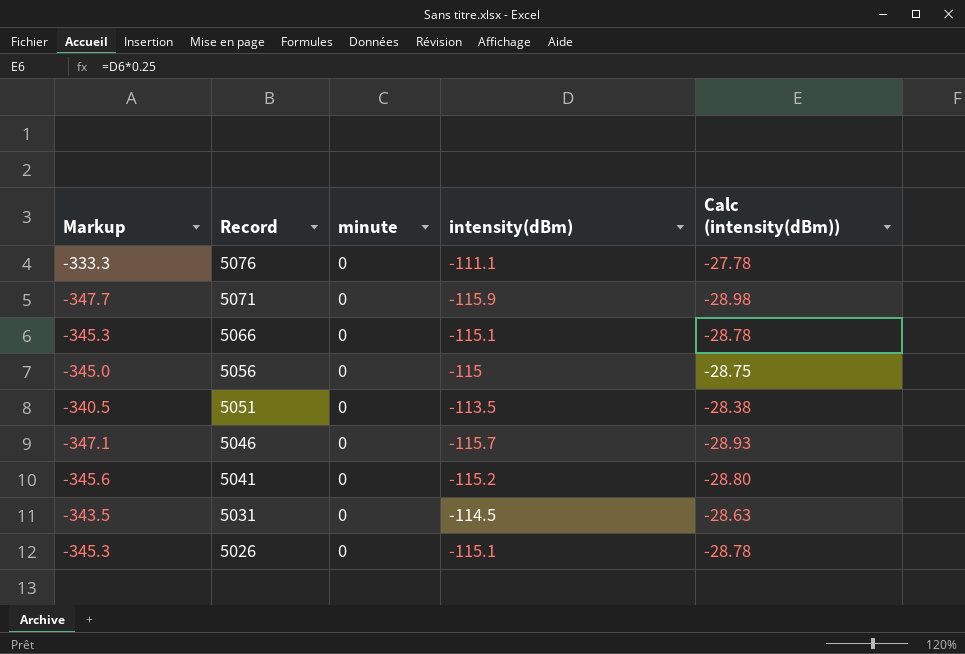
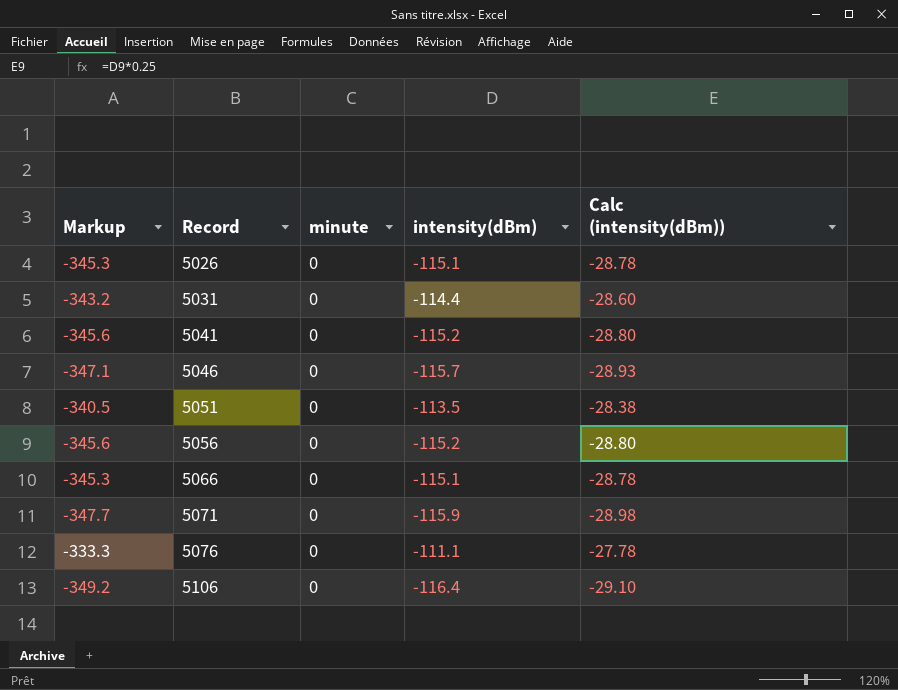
row order: Record descending -> Record ascending
5031 | Markup: -343.5 -> -343.2
5031 | intensity(dBm): -114.5 -> -114.4
5031 | Calc (intensity(dBm)): -28.63 -> -28.60
5056 | Markup: -345.0 -> -345.6
5056 | intensity(dBm): -115 -> -115.2
5056 | Calc (intensity(dBm)): -28.75 -> -28.80
row 5106: none -> -349.2 | 0 | -116.4 | -29.10

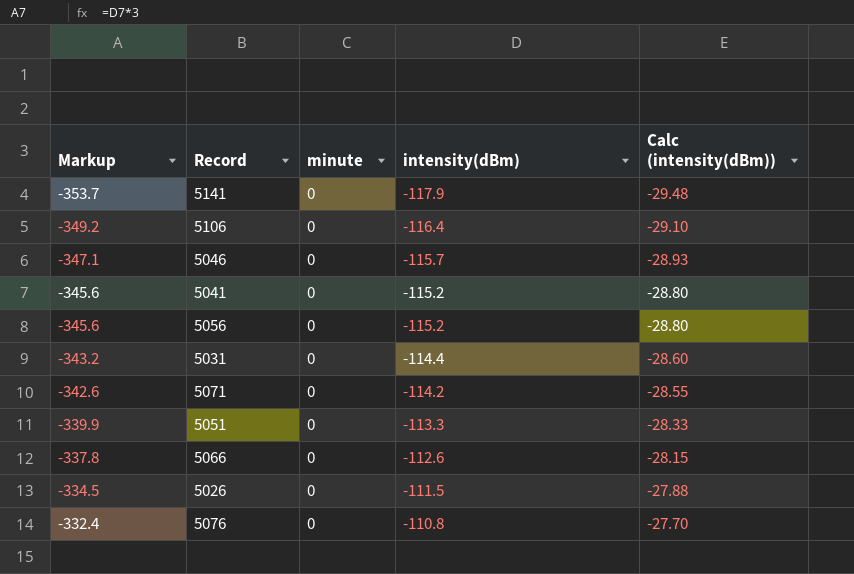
row order: Record ascending -> Markup ascending
row 5141: none -> -353.7 | 0 | -117.9 | -29.48
5071 | Markup: -347.7 -> -342.6
5071 | intensity(dBm): -115.9 -> -114.2
5071 | Calc (intensity(dBm)): -28.98 -> -28.55
5051 | Markup: -340.5 -> -339.9
5051 | intensity(dBm): -113.5 -> -113.3
5051 | Calc (intensity(dBm)): -28.38 -> -28.33
5066 | Markup: -345.3 -> -337.8
5066 | intensity(dBm): -115.1 -> -112.6
5066 | Calc (intensity(dBm)): -28.78 -> -28.15
5026 | Markup: -345.3 -> -334.5
5026 | intensity(dBm): -115.1 -> -111.5
5026 | Calc (intensity(dBm)): -28.78 -> -27.88
5076 | Markup: -333.3 -> -332.4
5076 | intensity(dBm): -111.1 -> -110.8
5076 | Calc (intensity(dBm)): -27.78 -> -27.70

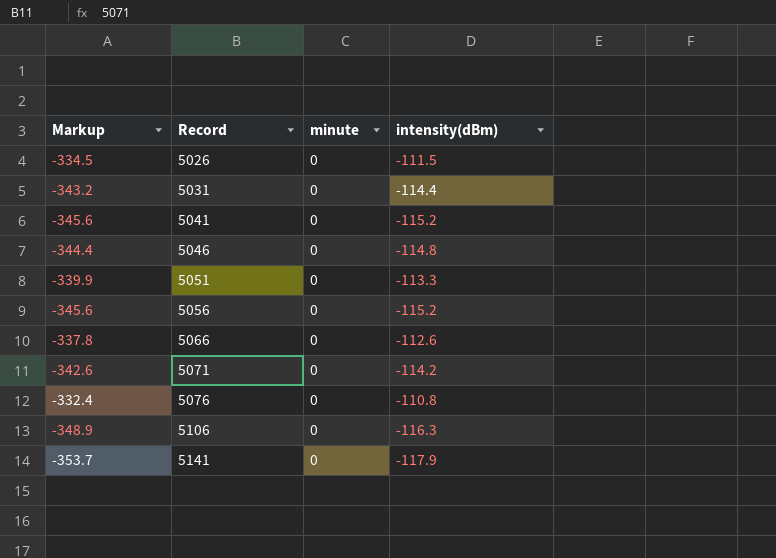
row order: Markup ascending -> Record ascending
column Calc (intensity(dBm)) | formula: [intensity(dBm)] * 0.25 -> none
5046 | Markup: -347.1 -> -344.4
5046 | intensity(dBm): -115.7 -> -114.8
5106 | Markup: -349.2 -> -348.9
5106 | intensity(dBm): -116.4 -> -116.3

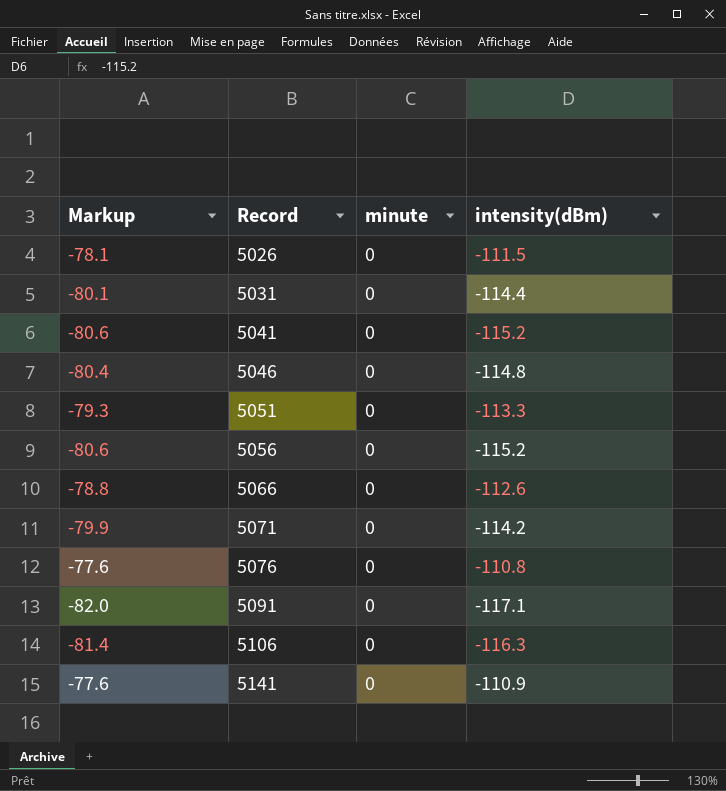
column Markup | formula: [intensity(dBm)] * 3 -> [intensity(dBm)] * 0.7
row 5091: none -> -82.0 | 0 | -117.1
5141 | intensity(dBm): -117.9 -> -110.9

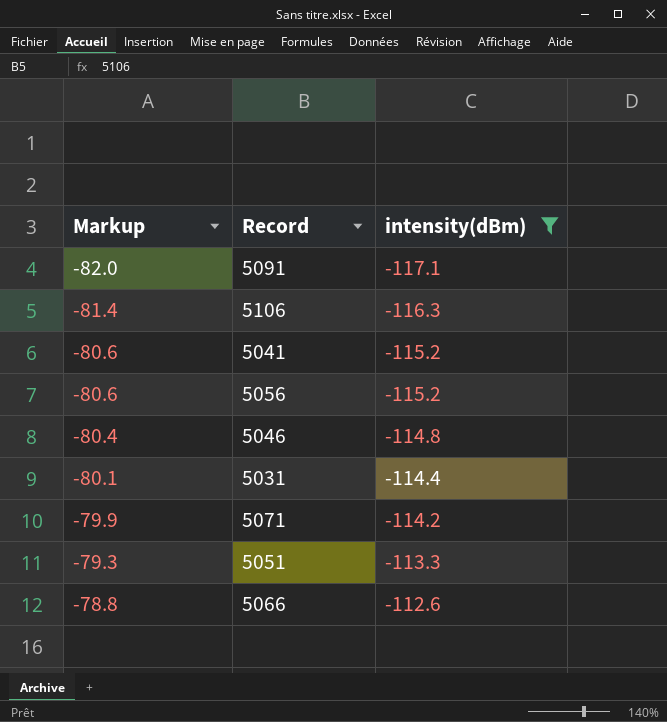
filter: none -> intensity(dBm) <= -112.6
row order: Record ascending -> Markup ascending
column minute | position: 3 -> none

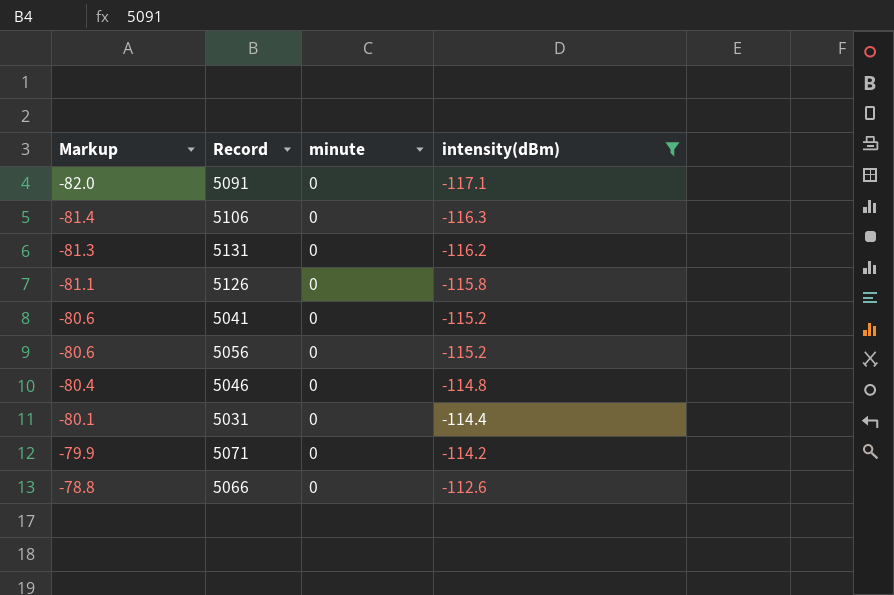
column minute | position: none -> 3
row 5051: -79.3 | -113.3 -> none
row 5131: none -> -81.3 | 0 | -116.2
row 5126: none -> -81.1 | 0 | -115.8

